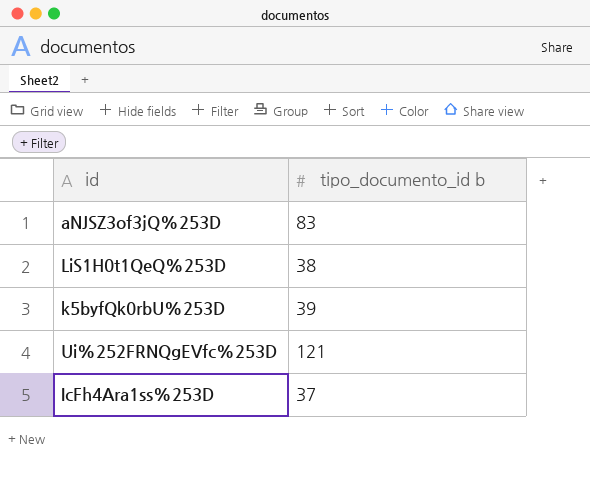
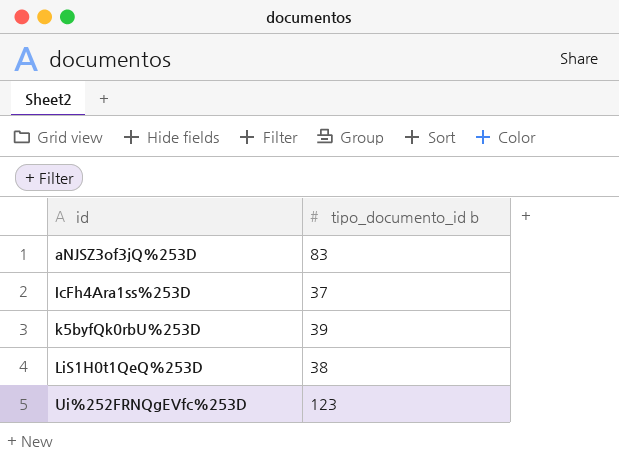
row order: none -> id ascending
Ui%252FRNQgEVfc%253D | tipo_documento_id b: 121 -> 123

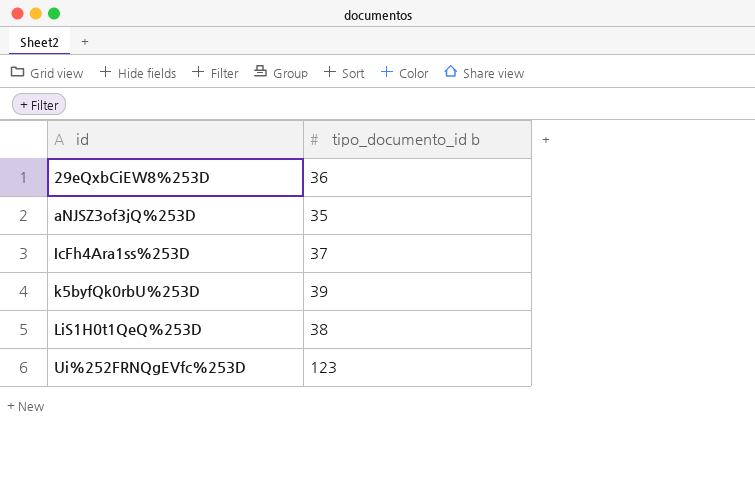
row 29eQxbCiEW8%253D: none -> 36
aNJSZ3of3jQ%253D | tipo_documento_id b: 83 -> 35

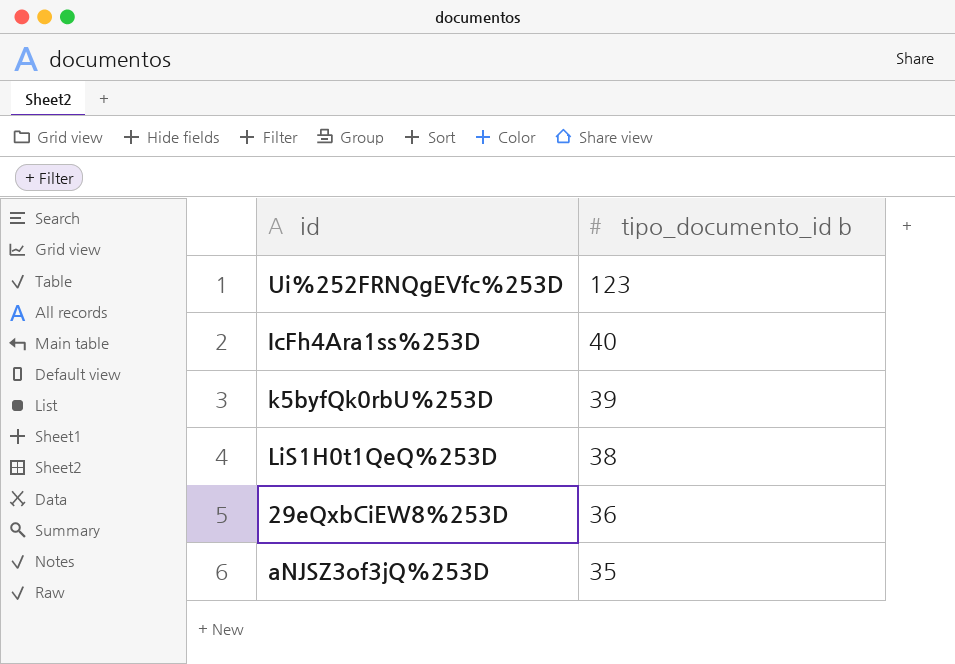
row order: id ascending -> tipo_documento_id b descending
IcFh4Ara1ss%253D | tipo_documento_id b: 37 -> 40

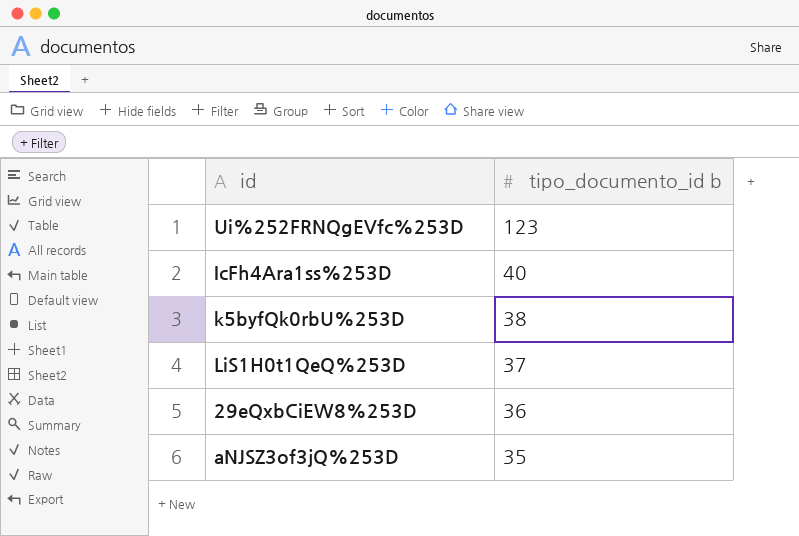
k5byfQk0rbU%253D | tipo_documento_id b: 39 -> 38
LiS1H0t1QeQ%253D | tipo_documento_id b: 38 -> 37

